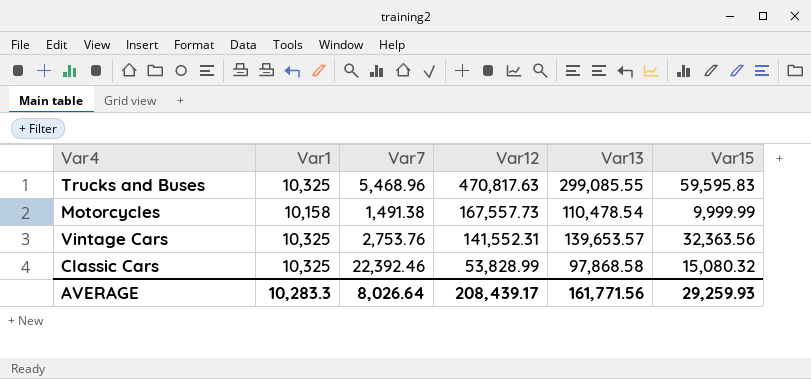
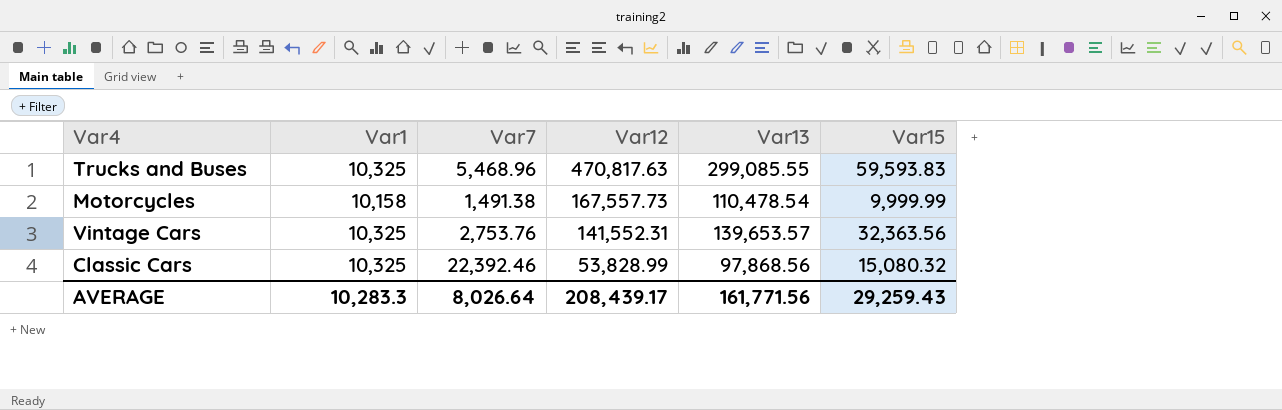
Trucks and Buses | Var15: 59,595.83 -> 59,593.83
Classic Cars | Var13: 97,868.58 -> 97,868.56
AVERAGE | Var15: 29,259.93 -> 29,259.43

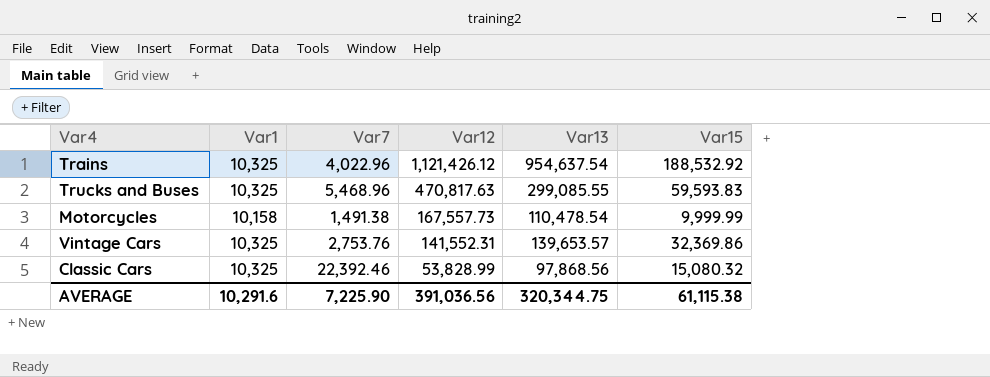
row Trains: none -> 10,325 | 4,022.96 | 1,121,426.12 | 954,637.54 | 188,532.92
Vintage Cars | Var15: 32,363.56 -> 32,369.86
AVERAGE | Var1: 10,283.3 -> 10,291.6
AVERAGE | Var7: 8,026.64 -> 7,225.90
AVERAGE | Var12: 208,439.17 -> 391,036.56
AVERAGE | Var13: 161,771.56 -> 320,344.75
AVERAGE | Var15: 29,259.43 -> 61,115.38

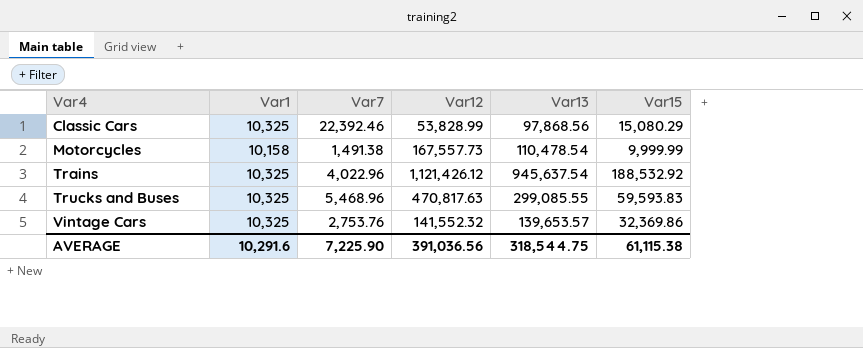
row order: Var12 descending -> Var4 ascending
Classic Cars | Var15: 15,080.32 -> 15,080.29
Trains | Var13: 954,637.54 -> 945,637.54
Vintage Cars | Var12: 141,552.31 -> 141,552.32
AVERAGE | Var13: 320,344.75 -> 318,544.75

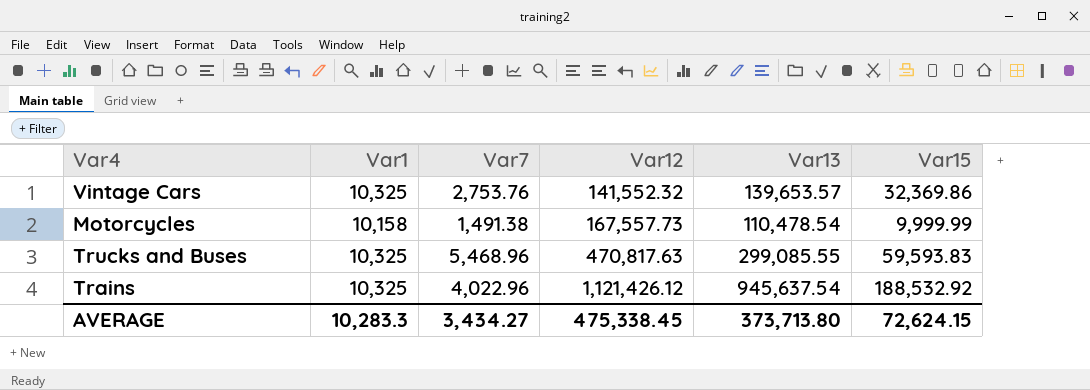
row order: Var4 ascending -> Var12 ascending
row Classic Cars: 10,325 | 22,392.46 | 53,828.99 | 97,868.56 | 15,080.29 -> none
AVERAGE | Var1: 10,291.6 -> 10,283.3
AVERAGE | Var7: 7,225.90 -> 3,434.27
AVERAGE | Var12: 391,036.56 -> 475,338.45
AVERAGE | Var13: 318,544.75 -> 373,713.80
AVERAGE | Var15: 61,115.38 -> 72,624.15

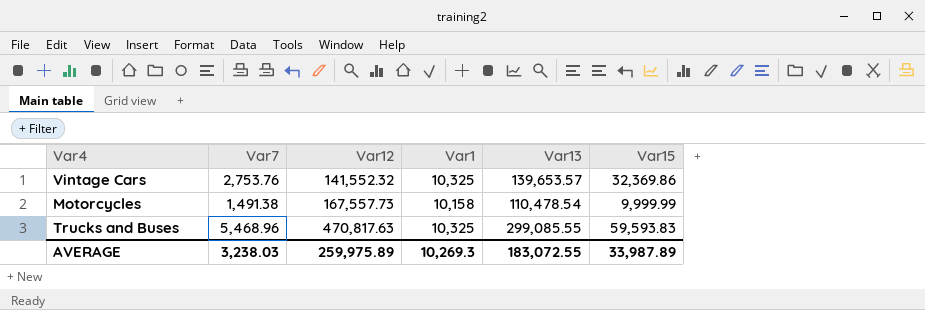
column Var1 | position: 2 -> 4
row Trains: 10,325 | 4,022.96 | 1,121,426.12 | 945,637.54 | 188,532.92 -> none
AVERAGE | Var7: 3,434.27 -> 3,238.03
AVERAGE | Var12: 475,338.45 -> 259,975.89
AVERAGE | Var1: 10,283.3 -> 10,269.3
AVERAGE | Var13: 373,713.80 -> 183,072.55
AVERAGE | Var15: 72,624.15 -> 33,987.89

